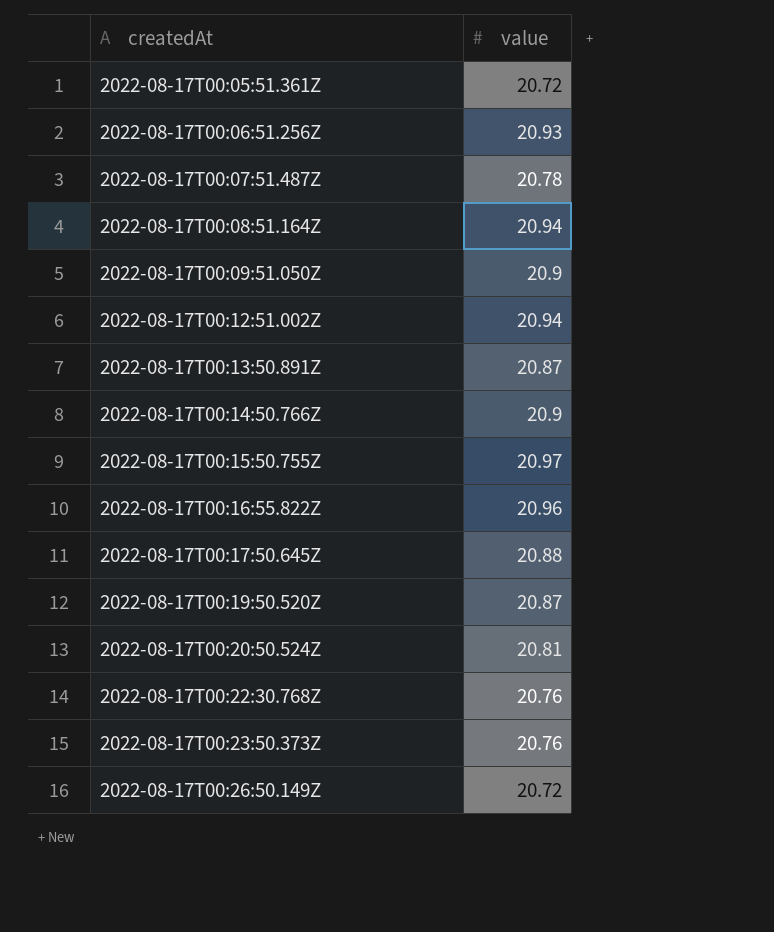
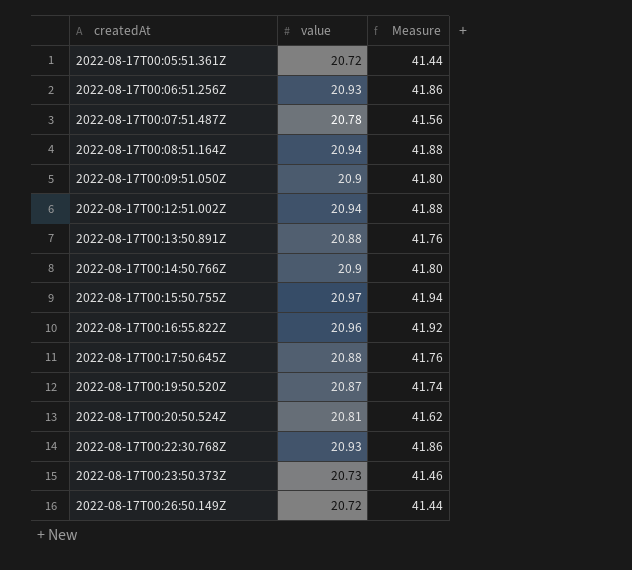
column Measure | formula: none -> [value] * 2
2022-08-17T00:13:50.891Z | value: 20.87 -> 20.88
2022-08-17T00:22:30.768Z | value: 20.76 -> 20.93
2022-08-17T00:23:50.373Z | value: 20.76 -> 20.73

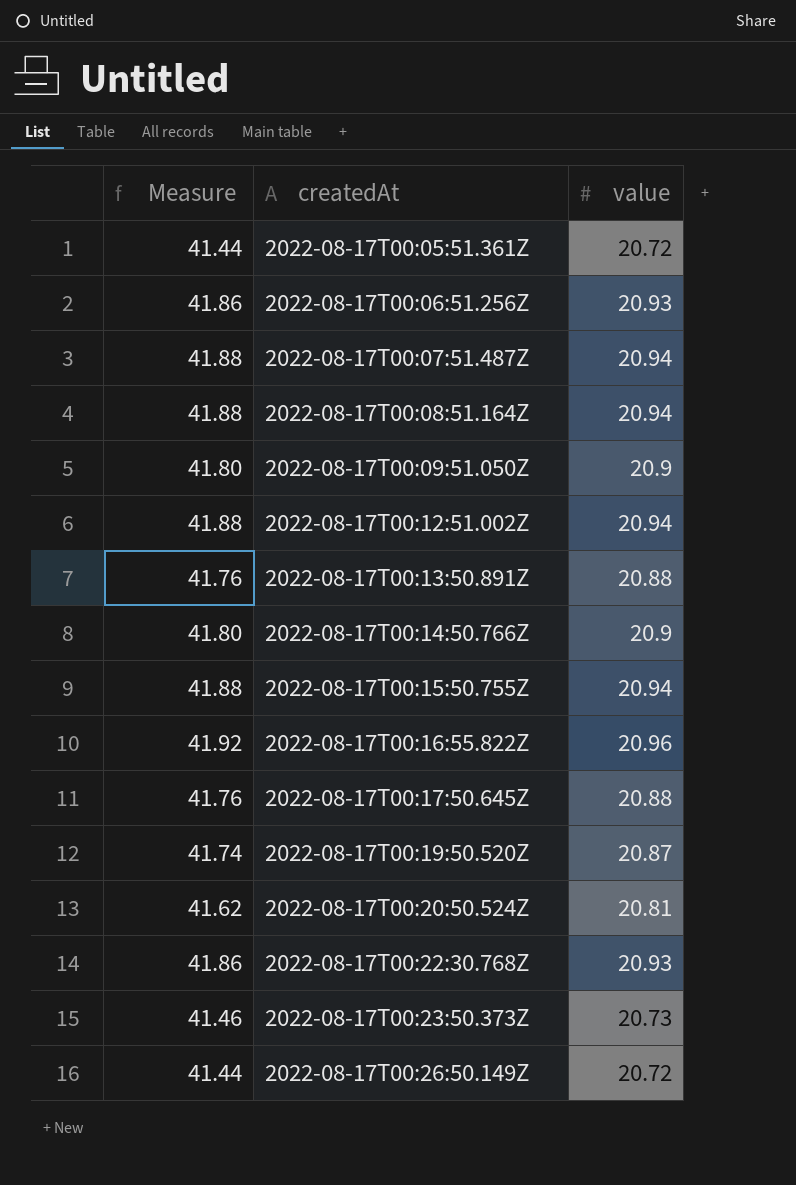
column Measure | position: 3 -> 1
2022-08-17T00:07:51.487Z | Measure: 41.56 -> 41.88
2022-08-17T00:07:51.487Z | value: 20.78 -> 20.94
2022-08-17T00:15:50.755Z | Measure: 41.94 -> 41.88
2022-08-17T00:15:50.755Z | value: 20.97 -> 20.94

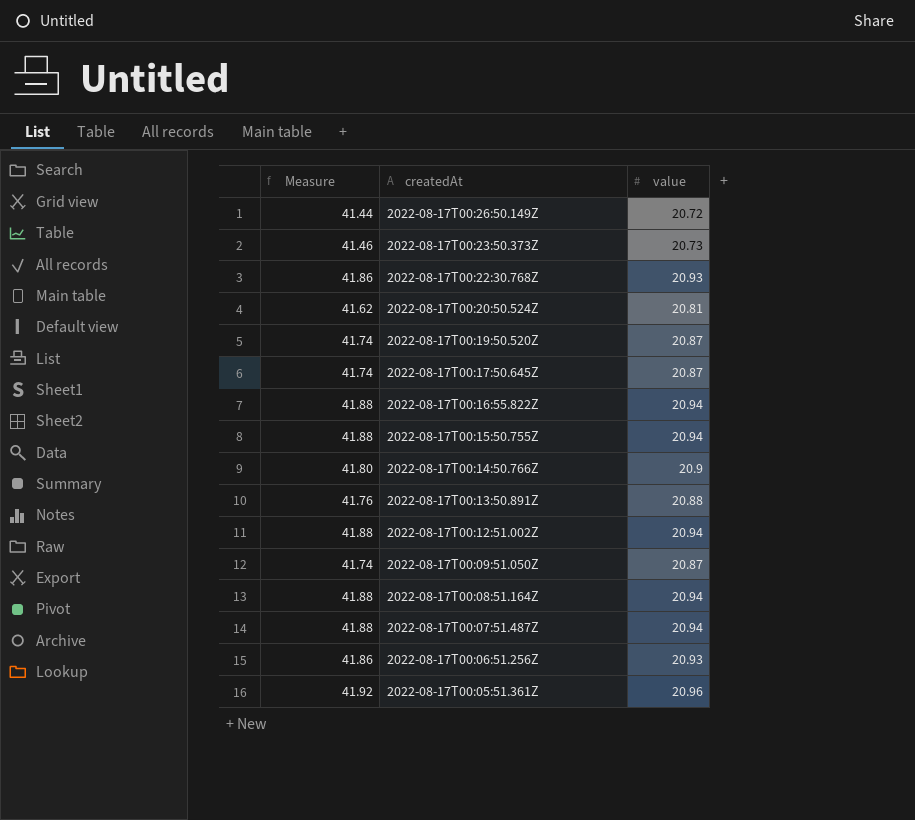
row order: createdAt ascending -> createdAt descending
2022-08-17T00:17:50.645Z | Measure: 41.76 -> 41.74
2022-08-17T00:17:50.645Z | value: 20.88 -> 20.87
2022-08-17T00:16:55.822Z | Measure: 41.92 -> 41.88
2022-08-17T00:16:55.822Z | value: 20.96 -> 20.94
2022-08-17T00:09:51.050Z | Measure: 41.80 -> 41.74
2022-08-17T00:09:51.050Z | value: 20.9 -> 20.87
2022-08-17T00:05:51.361Z | Measure: 41.44 -> 41.92
2022-08-17T00:05:51.361Z | value: 20.72 -> 20.96

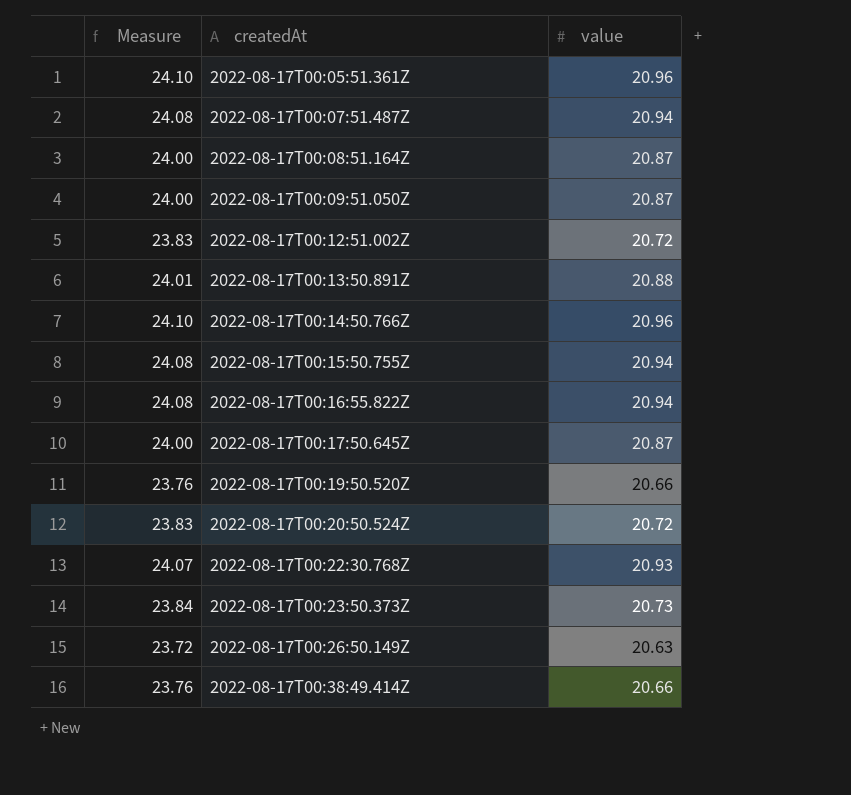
row order: createdAt descending -> createdAt ascending
column Measure | formula: [value] * 2 -> [value] * 1.15
row 2022-08-17T00:06:51.256Z: 41.86 | 20.93 -> none
2022-08-17T00:08:51.164Z | value: 20.94 -> 20.87
2022-08-17T00:12:51.002Z | value: 20.94 -> 20.72
2022-08-17T00:14:50.766Z | value: 20.9 -> 20.96
2022-08-17T00:19:50.520Z | value: 20.87 -> 20.66
2022-08-17T00:20:50.524Z | value: 20.81 -> 20.72
2022-08-17T00:26:50.149Z | value: 20.72 -> 20.63
row 2022-08-17T00:38:49.414Z: none -> 23.76 | 20.66

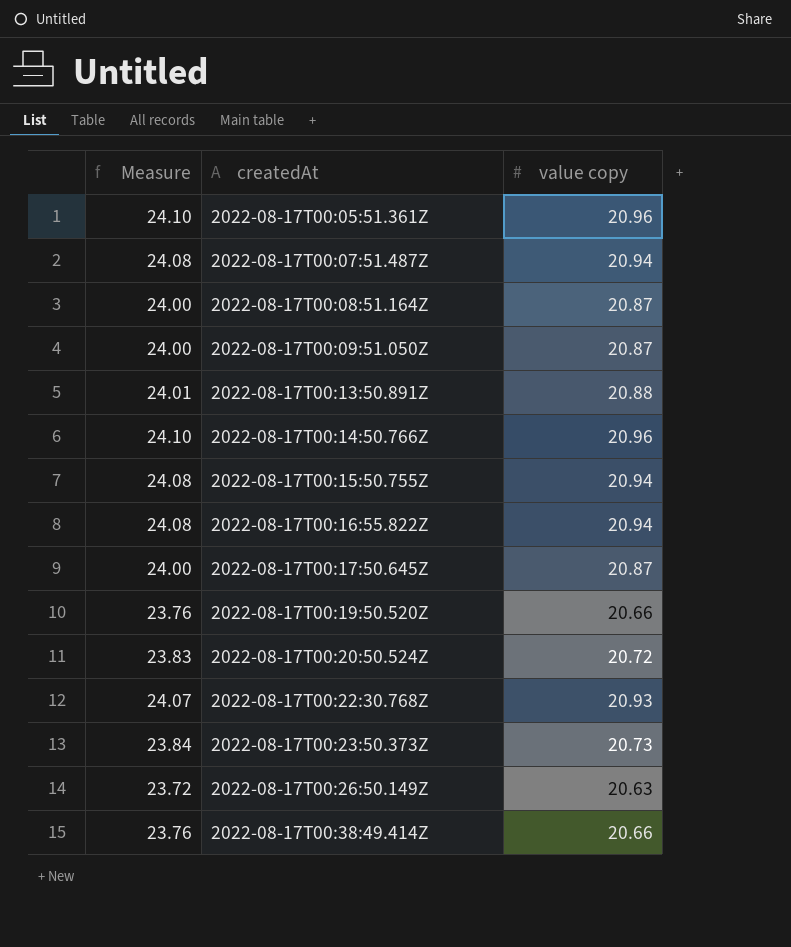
column name: value -> value copy
row 2022-08-17T00:12:51.002Z: 23.83 | 20.72 -> none

